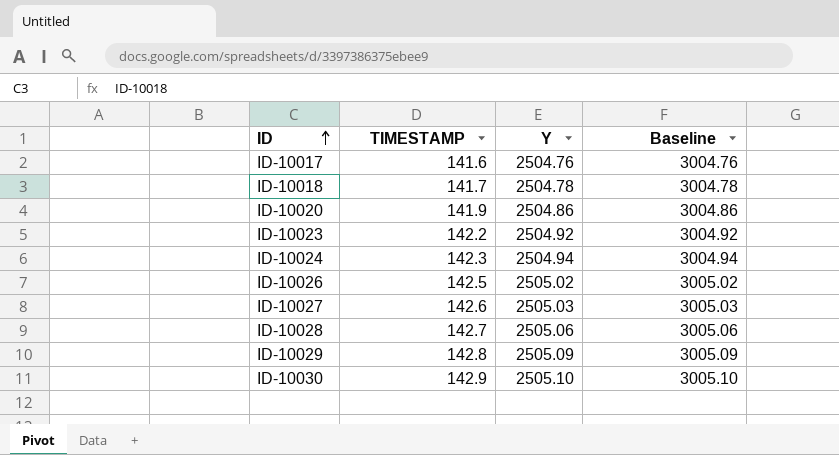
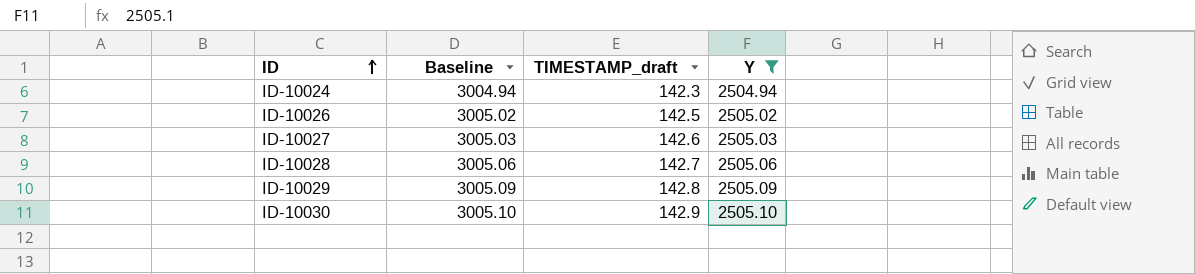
filter: none -> Y >= 2504.94
column Baseline | position: 4 -> 2
column name: TIMESTAMP -> TIMESTAMP_draft

